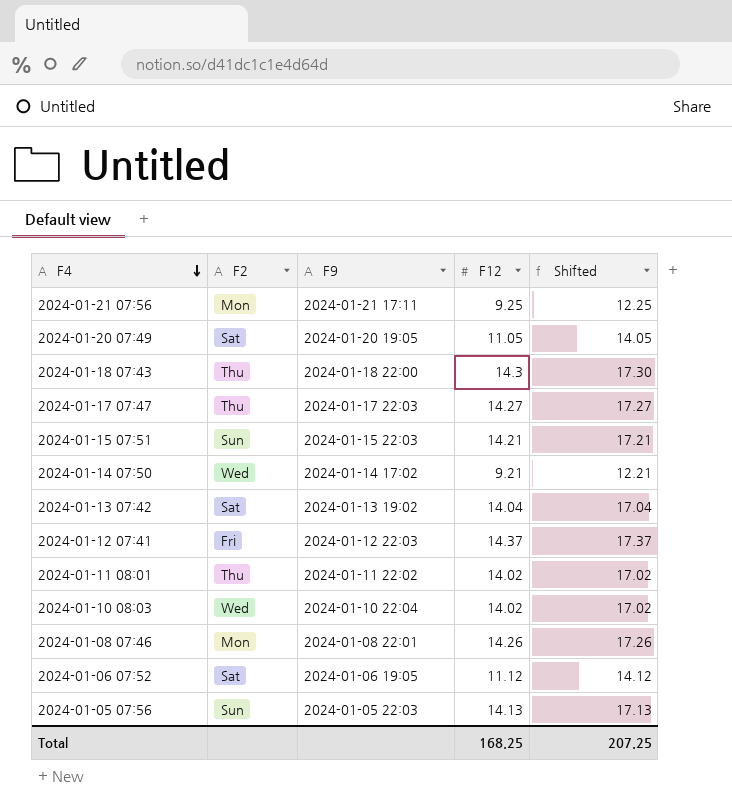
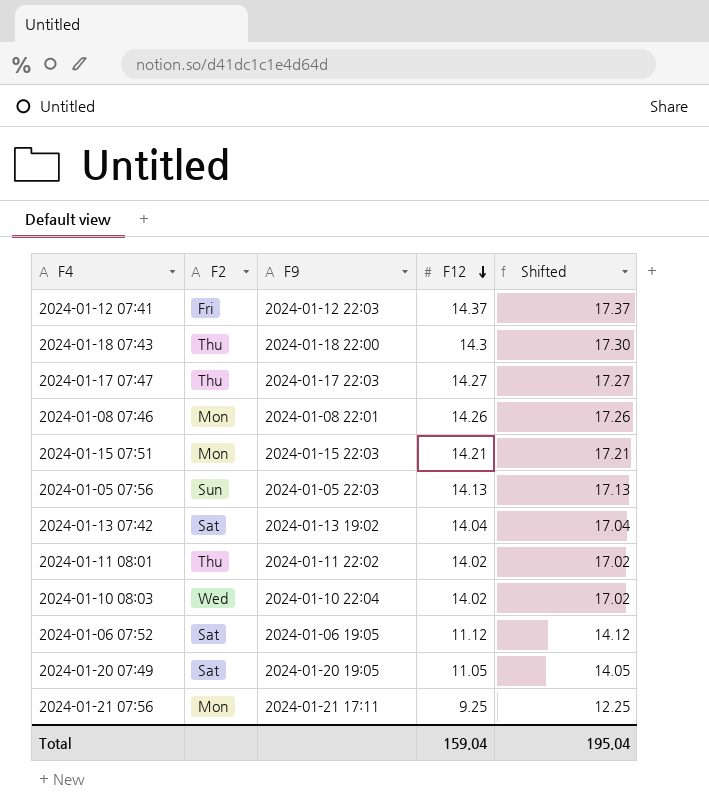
row order: F4 descending -> F12 descending
row 2024-01-14 07:50: Wed | 2024-01-14 17:02 | 9.21 | 12.21 -> none
2024-01-15 07:51 | F2: Sun -> Mon
Total | F12: 168.25 -> 159.04
Total | Shifted: 207.25 -> 195.04

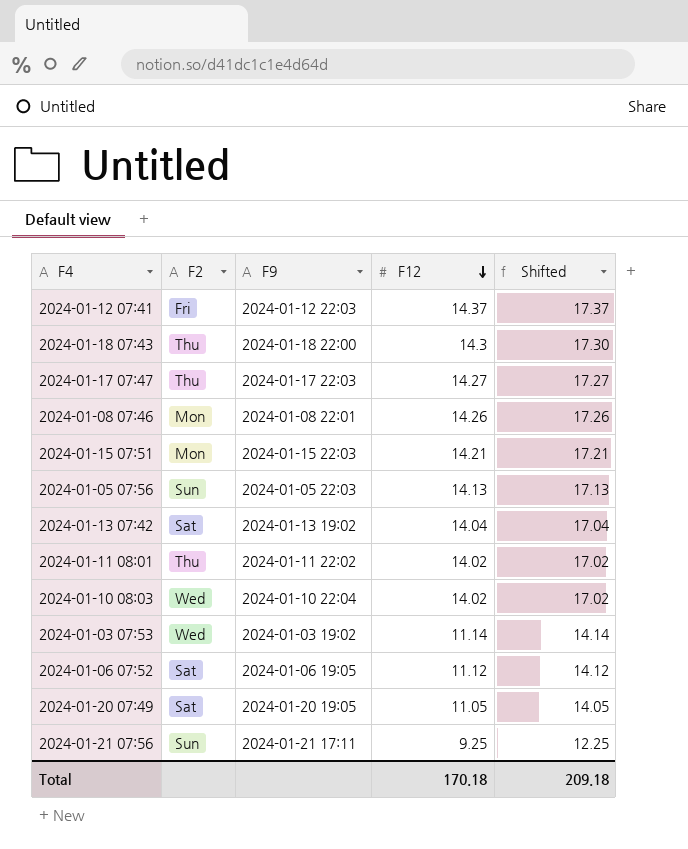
row 2024-01-03 07:53: none -> Wed | 2024-01-03 19:02 | 11.14 | 14.14
2024-01-21 07:56 | F2: Mon -> Sun
Total | F12: 159.04 -> 170.18
Total | Shifted: 195.04 -> 209.18

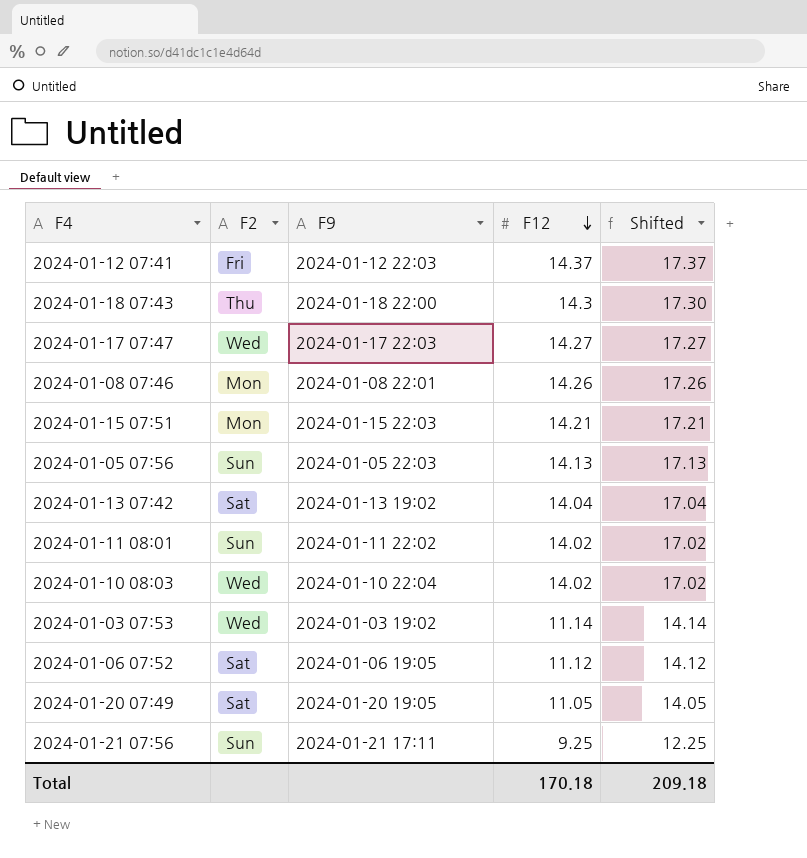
2024-01-17 07:47 | F2: Thu -> Wed
2024-01-11 08:01 | F2: Thu -> Sun

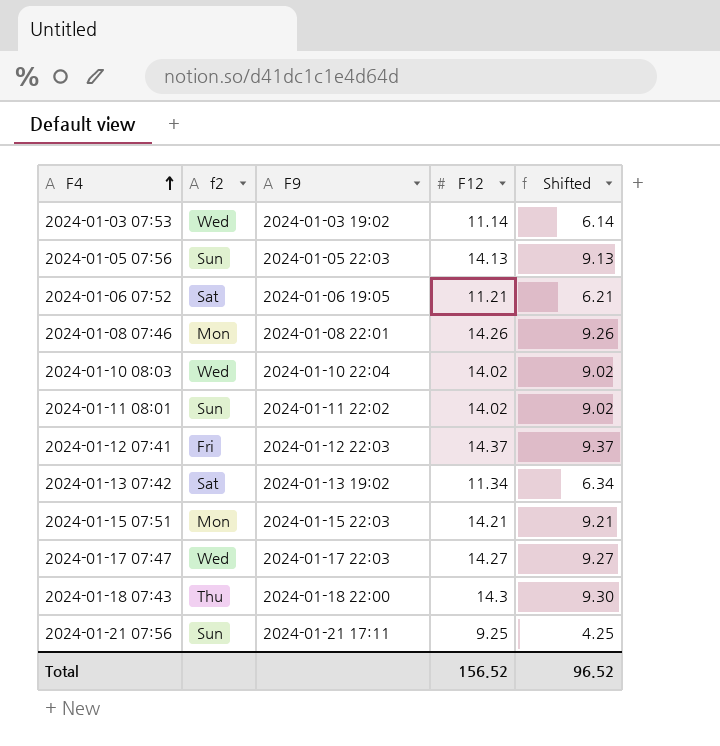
row order: F12 descending -> F4 ascending
column name: F2 -> f2
column Shifted | formula: [F12] + 3 -> [F12] - 5
row 2024-01-20 07:49: Sat | 2024-01-20 19:05 | 11.05 | 14.05 -> none
2024-01-06 07:52 | F12: 11.12 -> 11.21
2024-01-13 07:42 | F12: 14.04 -> 11.34
Total | F12: 170.18 -> 156.52
Total | Shifted: 209.18 -> 96.52

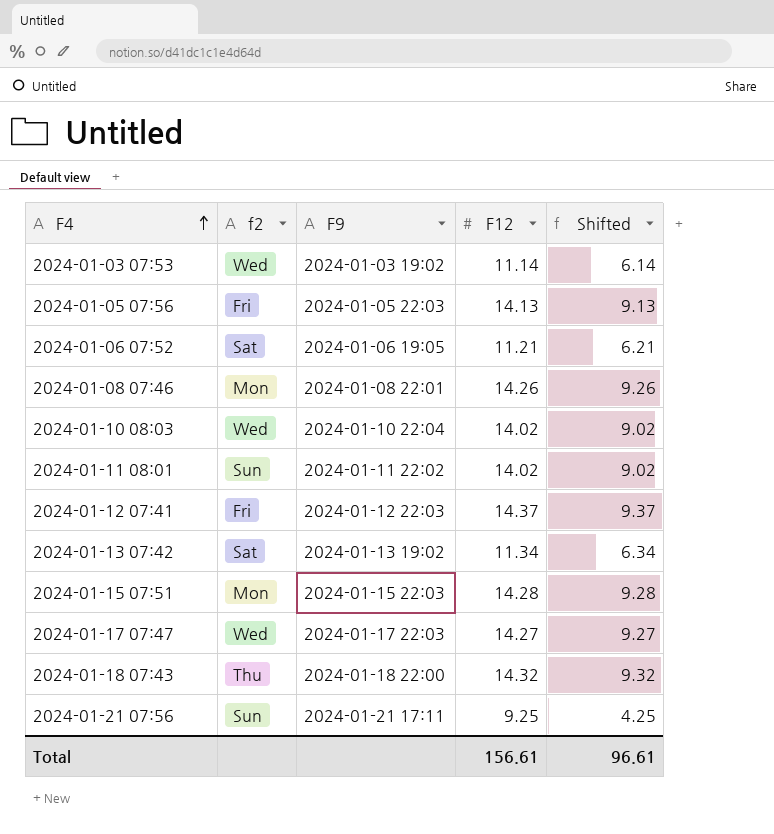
2024-01-05 07:56 | f2: Sun -> Fri
2024-01-15 07:51 | F12: 14.21 -> 14.28
2024-01-15 07:51 | Shifted: 9.21 -> 9.28
2024-01-18 07:43 | F12: 14.3 -> 14.32
2024-01-18 07:43 | Shifted: 9.30 -> 9.32
Total | F12: 156.52 -> 156.61
Total | Shifted: 96.52 -> 96.61

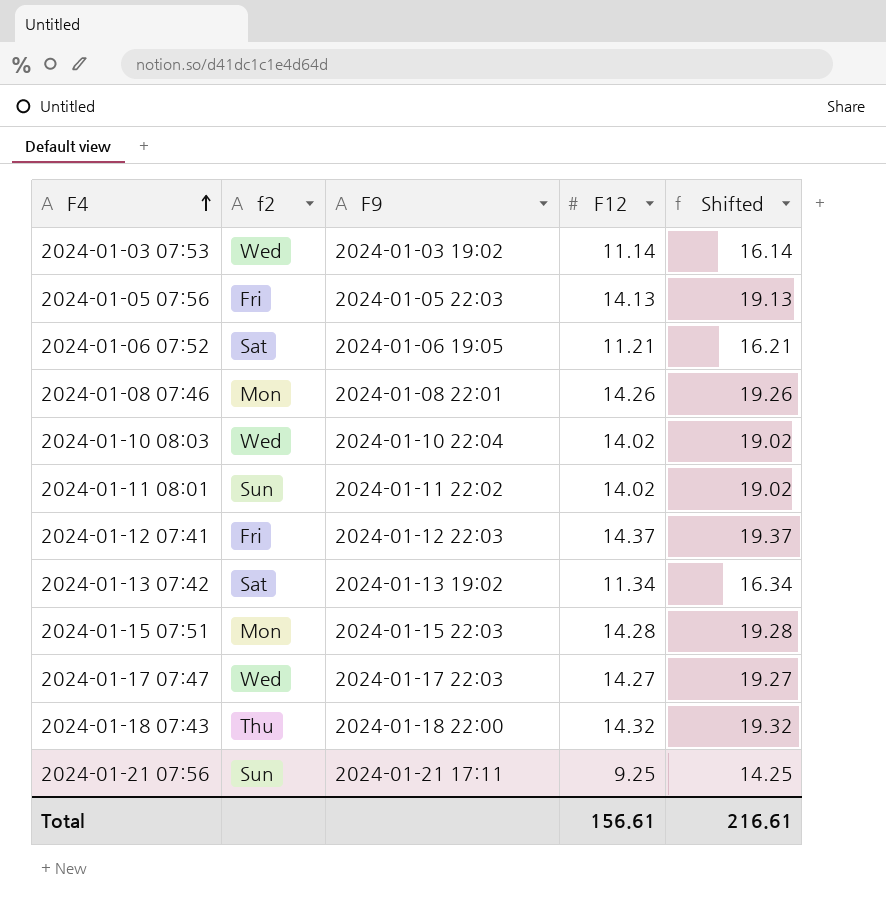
column Shifted | formula: [F12] - 5 -> [F12] + 5
Total | Shifted: 96.61 -> 216.61

